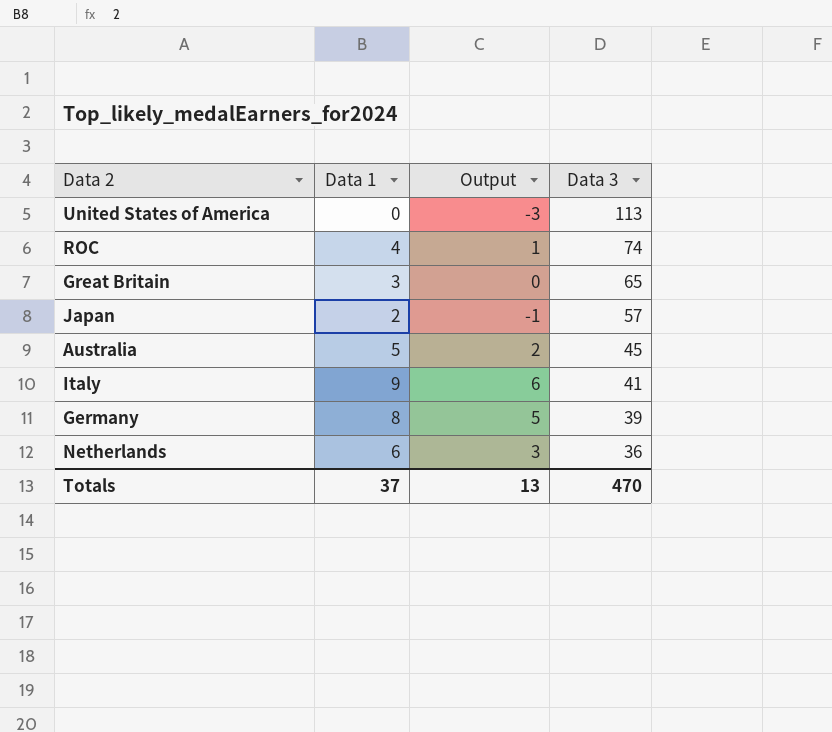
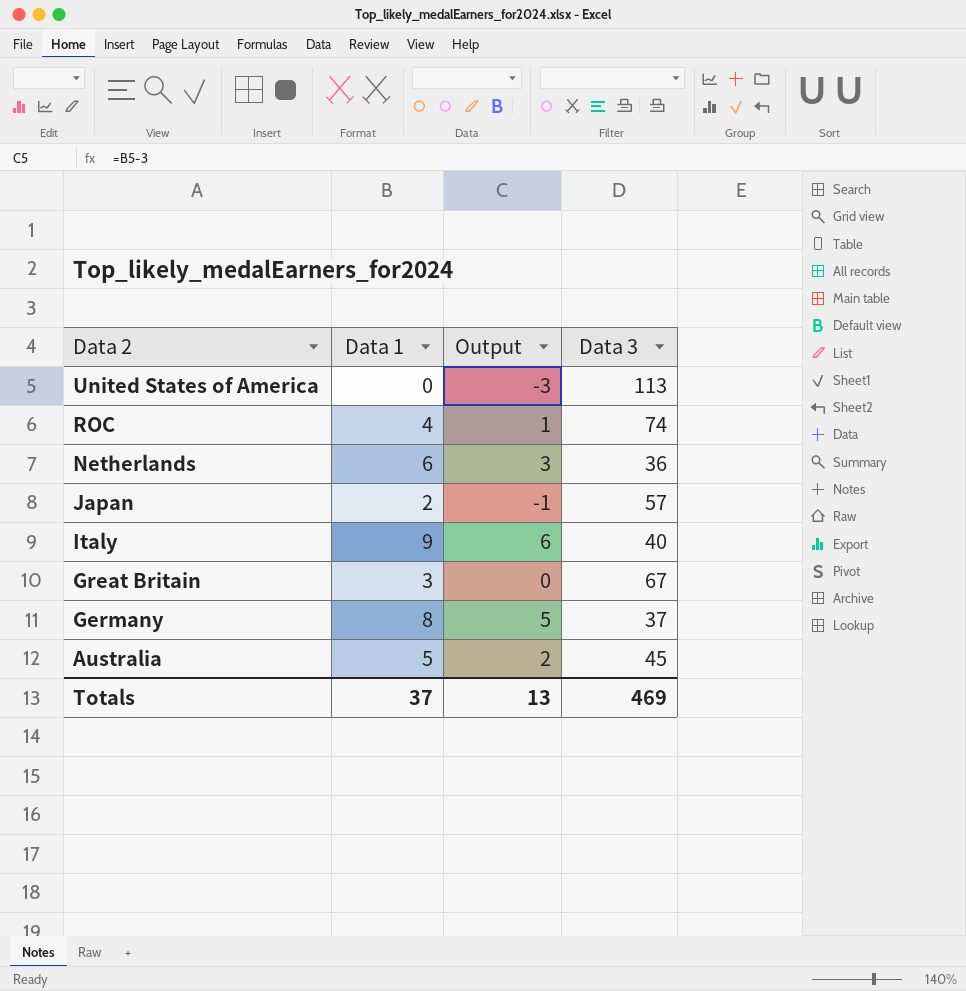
row order: Data 3 descending -> Data 2 descending
Italy | Data 3: 41 -> 40
Great Britain | Data 3: 65 -> 67
Germany | Data 3: 39 -> 37
Totals | Data 3: 470 -> 469

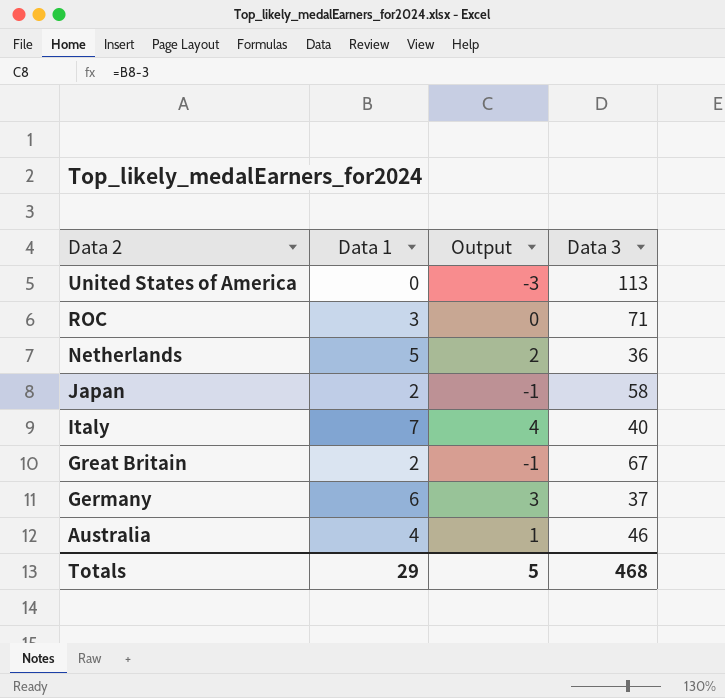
ROC | Data 1: 4 -> 3
ROC | Output: 1 -> 0
ROC | Data 3: 74 -> 71
Netherlands | Data 1: 6 -> 5
Netherlands | Output: 3 -> 2
Japan | Data 3: 57 -> 58
Italy | Data 1: 9 -> 7
Italy | Output: 6 -> 4
Great Britain | Data 1: 3 -> 2
Great Britain | Output: 0 -> -1
Germany | Data 1: 8 -> 6
Germany | Output: 5 -> 3
Australia | Data 1: 5 -> 4
Australia | Output: 2 -> 1
Australia | Data 3: 45 -> 46
Totals | Data 1: 37 -> 29
Totals | Output: 13 -> 5
Totals | Data 3: 469 -> 468

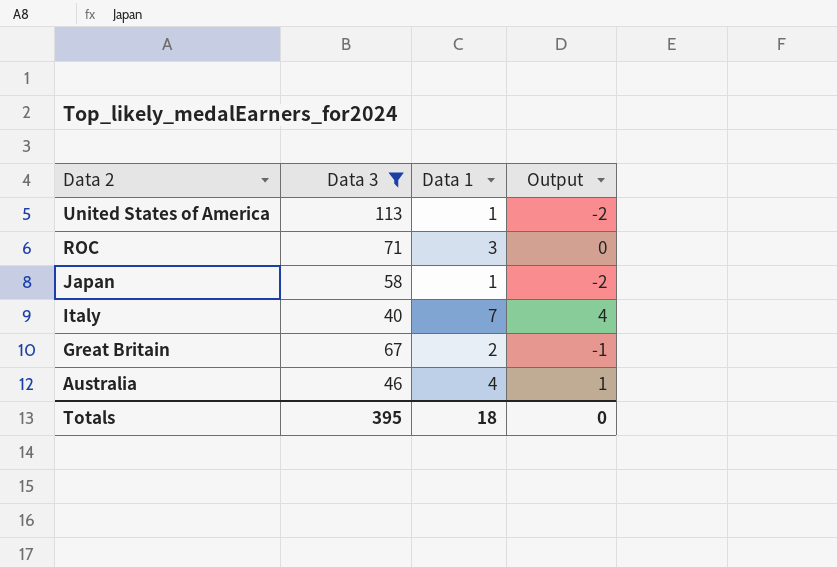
filter: none -> Data 3 >= 40
column Data 3 | position: 4 -> 2
United States of America | Data 1: 0 -> 1
United States of America | Output: -3 -> -2
Japan | Data 1: 2 -> 1
Japan | Output: -1 -> -2
Totals | Data 3: 468 -> 395
Totals | Data 1: 29 -> 18
Totals | Output: 5 -> 0

